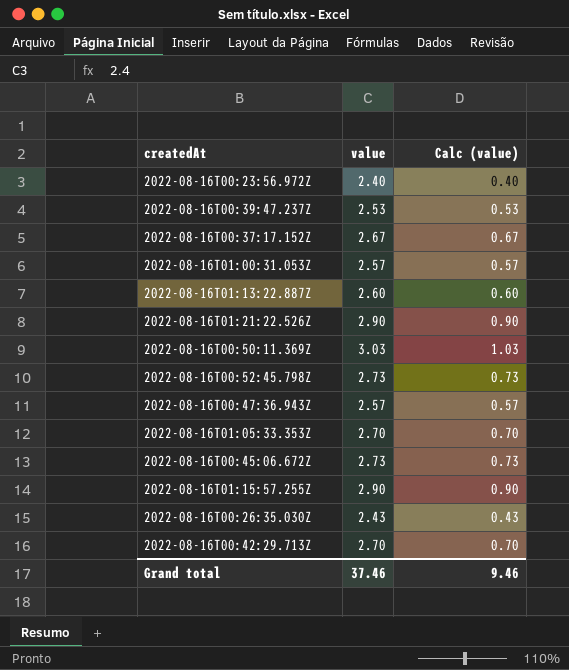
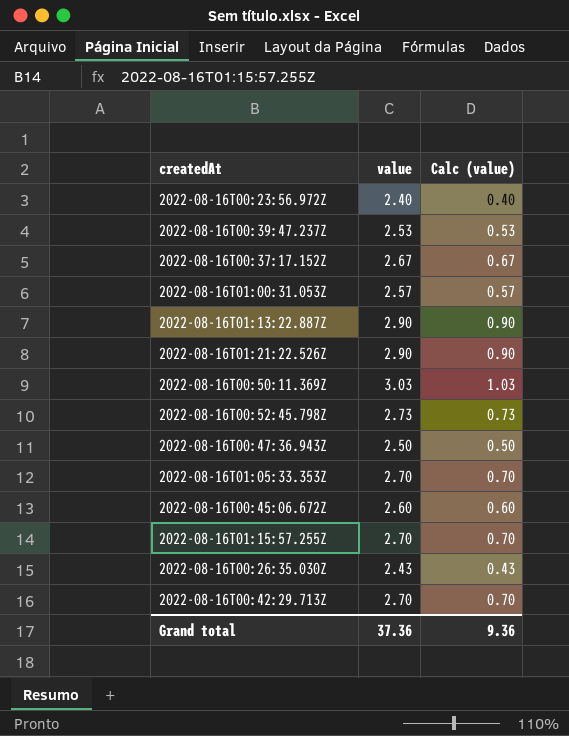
2022-08-16T01:13:22.887Z | value: 2.60 -> 2.90
2022-08-16T01:13:22.887Z | Calc (value): 0.60 -> 0.90
2022-08-16T00:47:36.943Z | value: 2.57 -> 2.50
2022-08-16T00:47:36.943Z | Calc (value): 0.57 -> 0.50
2022-08-16T00:45:06.672Z | value: 2.73 -> 2.60
2022-08-16T00:45:06.672Z | Calc (value): 0.73 -> 0.60
2022-08-16T01:15:57.255Z | value: 2.90 -> 2.70
2022-08-16T01:15:57.255Z | Calc (value): 0.90 -> 0.70
Grand total | value: 37.46 -> 37.36
Grand total | Calc (value): 9.46 -> 9.36

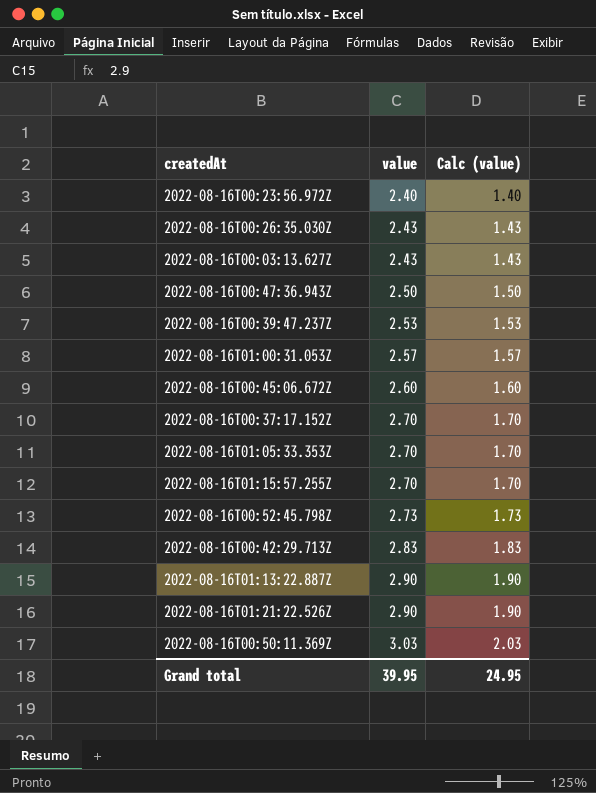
row order: none -> value ascending
column Calc (value) | formula: [value] - 2 -> [value] - 1
row 2022-08-16T00:03:13.627Z: none -> 2.43 | 1.43
2022-08-16T00:37:17.152Z | value: 2.67 -> 2.70
2022-08-16T00:42:29.713Z | value: 2.70 -> 2.83
Grand total | value: 37.36 -> 39.95
Grand total | Calc (value): 9.36 -> 24.95

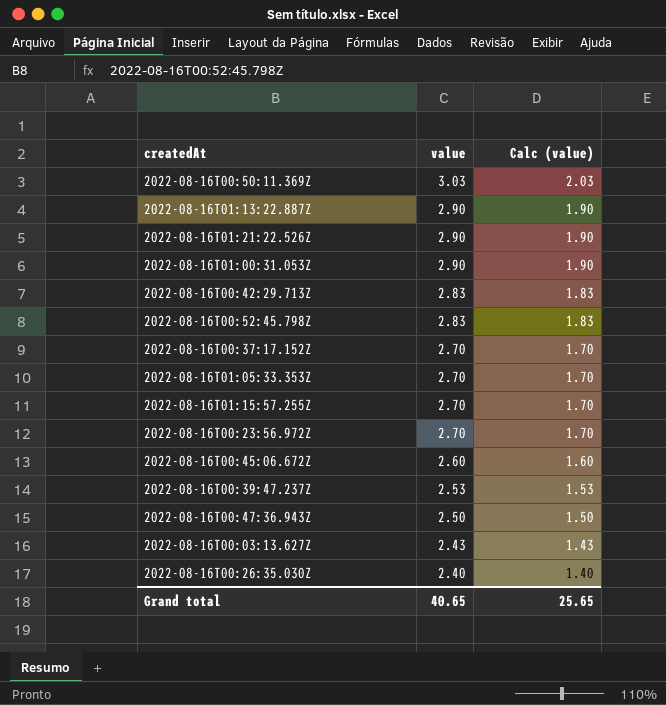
row order: value ascending -> value descending
2022-08-16T01:00:31.053Z | value: 2.57 -> 2.90
2022-08-16T01:00:31.053Z | Calc (value): 1.57 -> 1.90
2022-08-16T00:52:45.798Z | value: 2.73 -> 2.83
2022-08-16T00:52:45.798Z | Calc (value): 1.73 -> 1.83
2022-08-16T00:23:56.972Z | value: 2.40 -> 2.70
2022-08-16T00:23:56.972Z | Calc (value): 1.40 -> 1.70
2022-08-16T00:26:35.030Z | value: 2.43 -> 2.40
2022-08-16T00:26:35.030Z | Calc (value): 1.43 -> 1.40
Grand total | value: 39.95 -> 40.65
Grand total | Calc (value): 24.95 -> 25.65

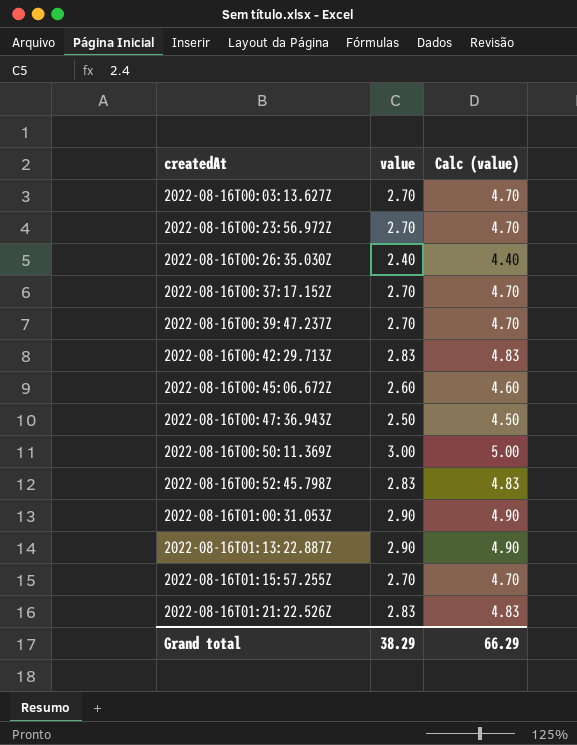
row order: value descending -> createdAt ascending
column Calc (value) | formula: [value] - 1 -> [value] + 2
row 2022-08-16T01:05:33.353Z: 2.70 | 1.70 -> none
2022-08-16T00:03:13.627Z | value: 2.43 -> 2.70
2022-08-16T00:39:47.237Z | value: 2.53 -> 2.70
2022-08-16T00:50:11.369Z | value: 3.03 -> 3.00
2022-08-16T01:21:22.526Z | value: 2.90 -> 2.83
Grand total | value: 40.65 -> 38.29
Grand total | Calc (value): 25.65 -> 66.29

